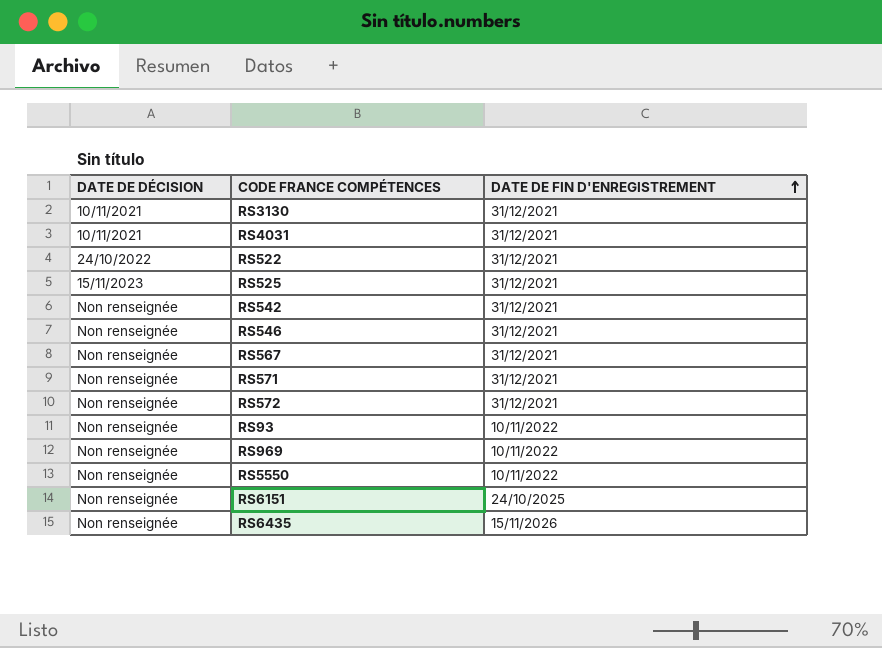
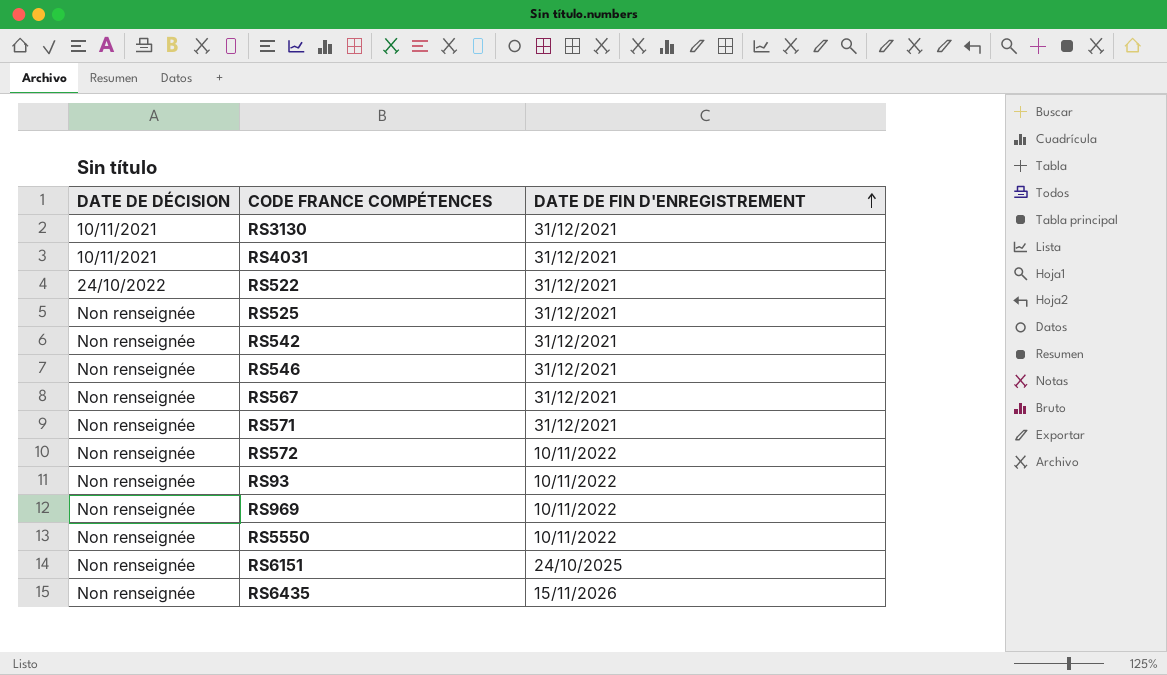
RS525 | DATE DE DÉCISION: 15/11/2023 -> Non renseignée
RS572 | DATE DE FIN D'ENREGISTREMENT: 31/12/2021 -> 10/11/2022

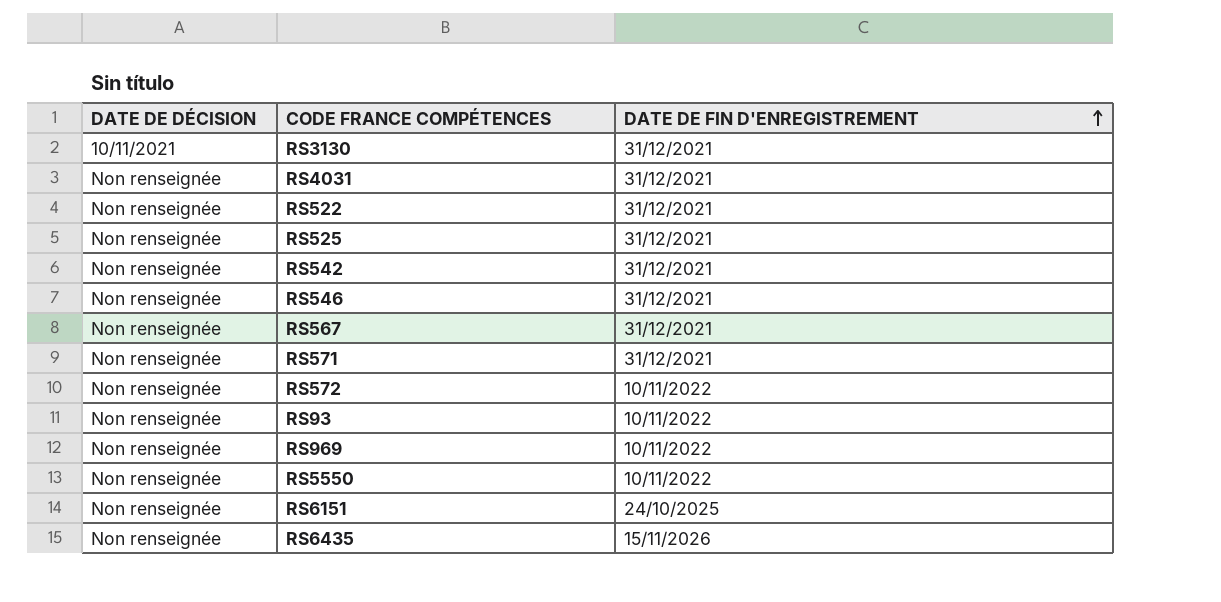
RS4031 | DATE DE DÉCISION: 10/11/2021 -> Non renseignée
RS522 | DATE DE DÉCISION: 24/10/2022 -> Non renseignée

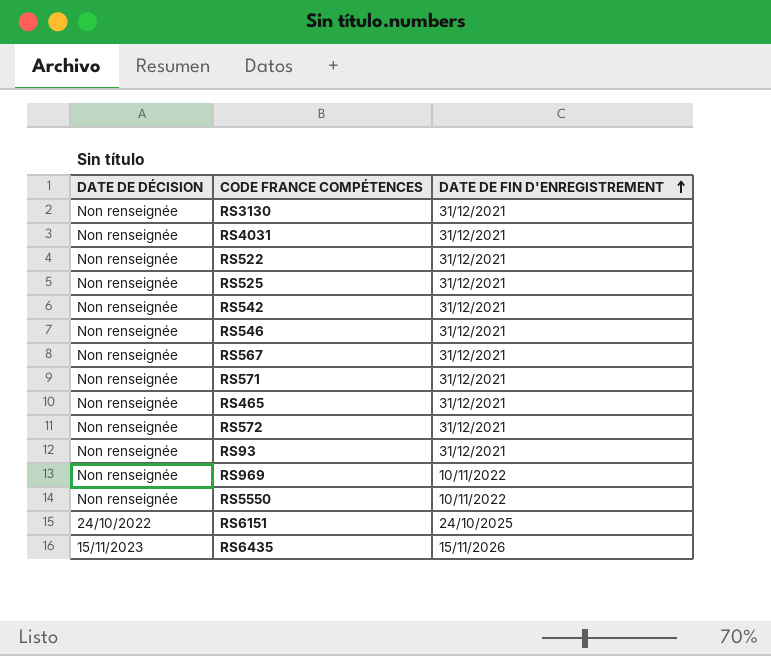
RS3130 | DATE DE DÉCISION: 10/11/2021 -> Non renseignée
row RS465: none -> Non renseignée | 31/12/2021
RS572 | DATE DE FIN D'ENREGISTREMENT: 10/11/2022 -> 31/12/2021
RS93 | DATE DE FIN D'ENREGISTREMENT: 10/11/2022 -> 31/12/2021
RS6151 | DATE DE DÉCISION: Non renseignée -> 24/10/2022
RS6435 | DATE DE DÉCISION: Non renseignée -> 15/11/2023

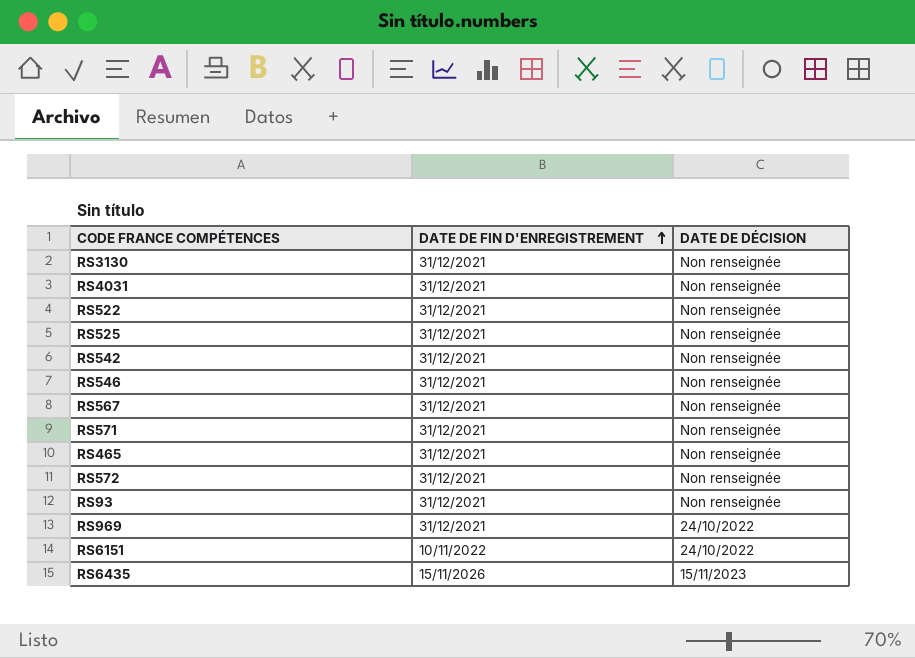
column DATE DE DÉCISION | position: 1 -> 3
row RS5550: Non renseignée | 10/11/2022 -> none
RS969 | DATE DE FIN D'ENREGISTREMENT: 10/11/2022 -> 31/12/2021
RS969 | DATE DE DÉCISION: Non renseignée -> 24/10/2022
RS6151 | DATE DE FIN D'ENREGISTREMENT: 24/10/2025 -> 10/11/2022

